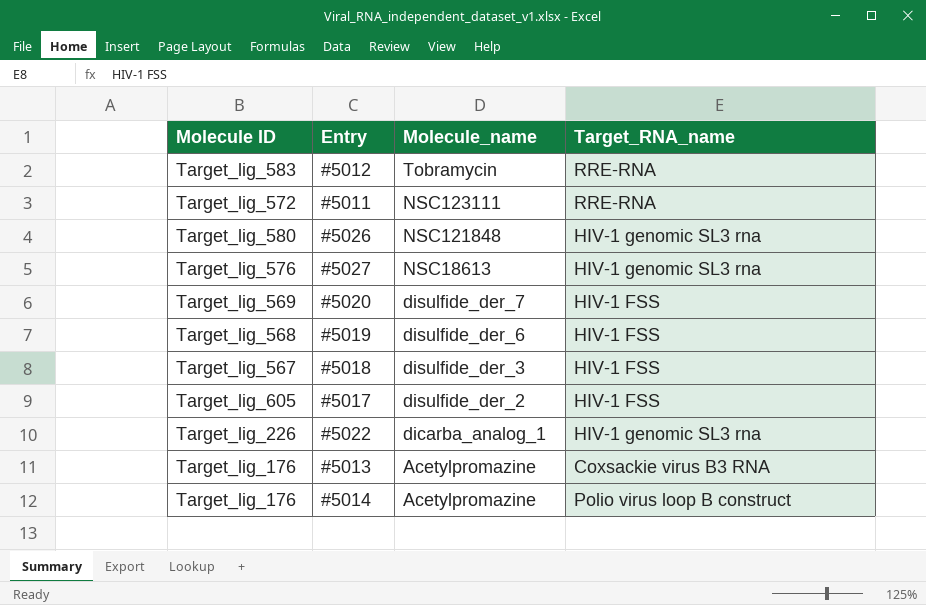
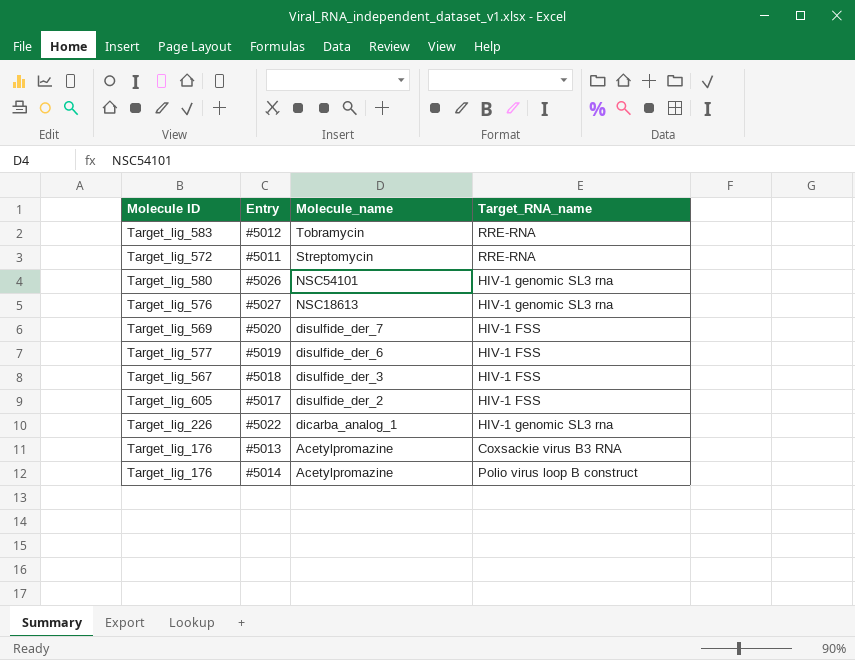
#5011 | Molecule_name: NSC123111 -> Streptomycin
#5026 | Molecule_name: NSC121848 -> NSC54101
#5019 | Molecule ID: Target_lig_568 -> Target_lig_577

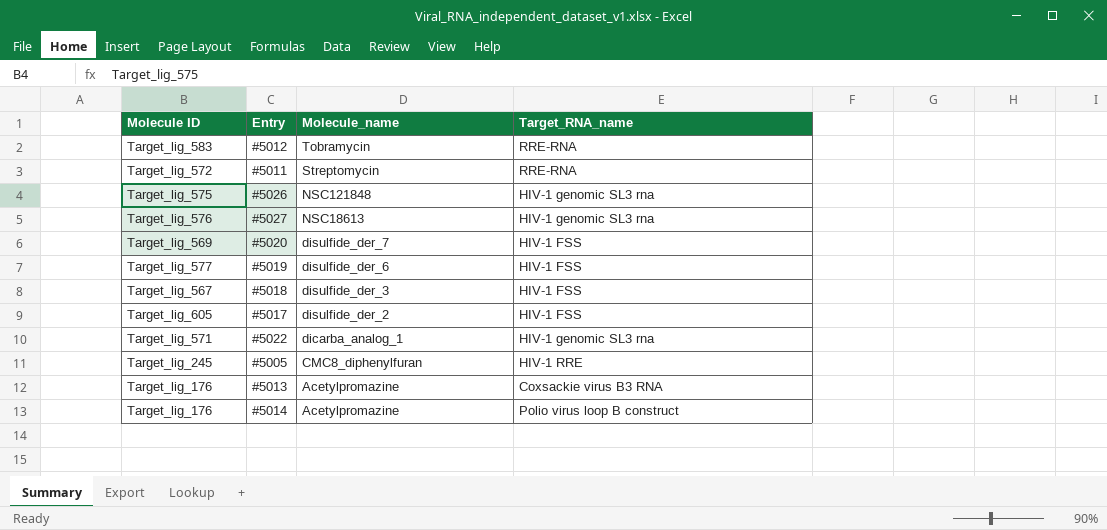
#5026 | Molecule ID: Target_lig_580 -> Target_lig_575
#5026 | Molecule_name: NSC54101 -> NSC121848
#5022 | Molecule ID: Target_lig_226 -> Target_lig_571
row #5005: none -> Target_lig_245 | CMC8_diphenylfuran | HIV-1 RRE

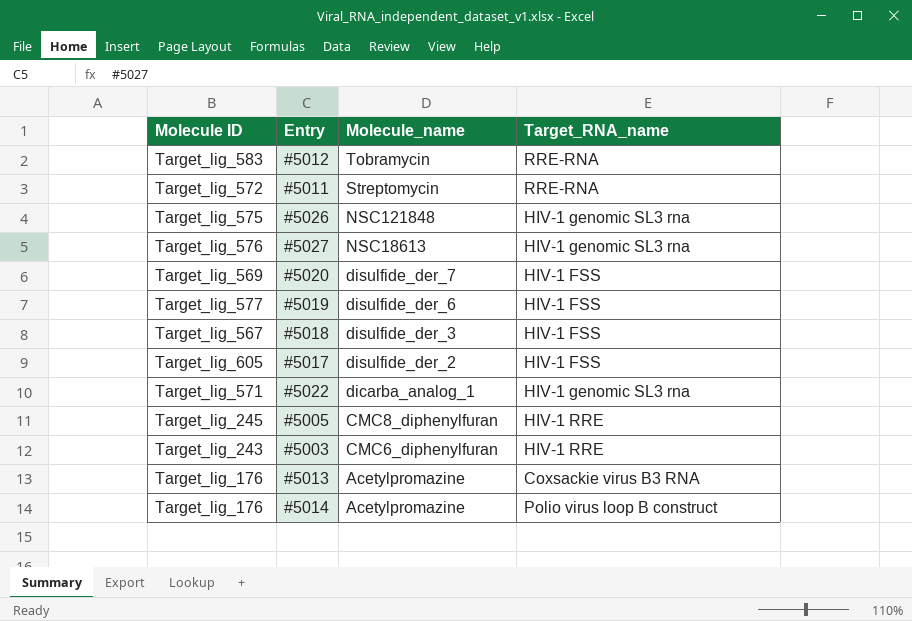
row #5003: none -> Target_lig_243 | CMC6_diphenylfuran | HIV-1 RRE

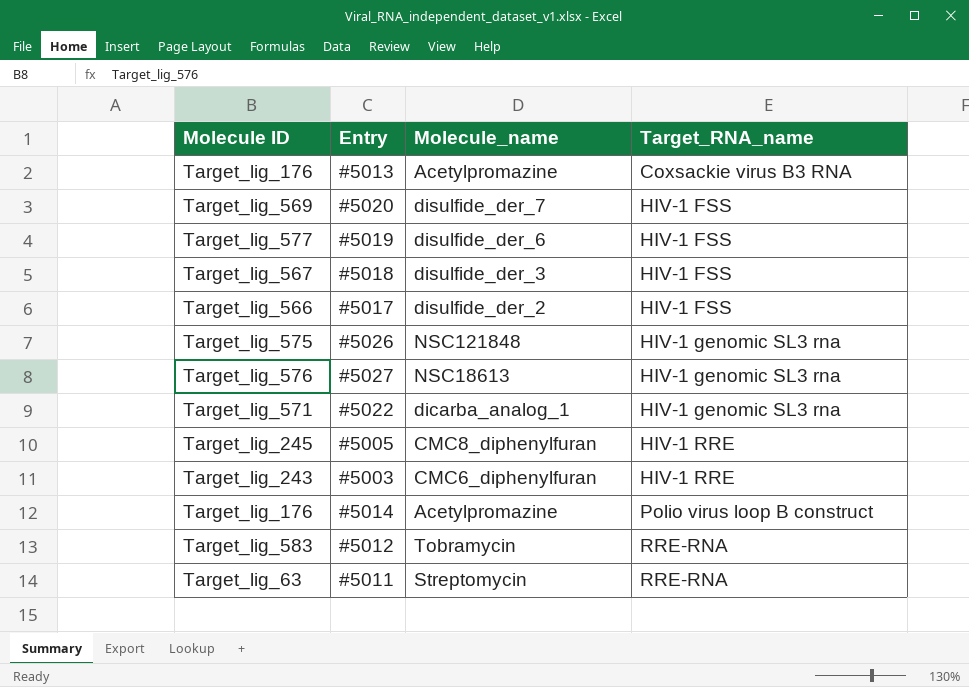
row order: Molecule_name descending -> Target_RNA_name ascending
#5017 | Molecule ID: Target_lig_605 -> Target_lig_566
#5011 | Molecule ID: Target_lig_572 -> Target_lig_63

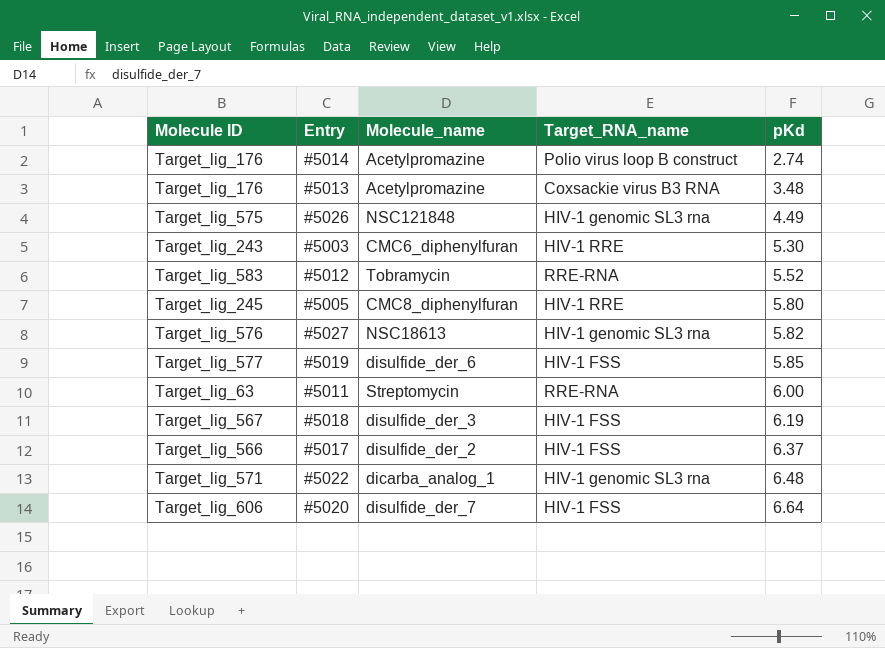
row order: Target_RNA_name ascending -> pKd ascending
column pKd | position: none -> 5
#5020 | Molecule ID: Target_lig_569 -> Target_lig_606

